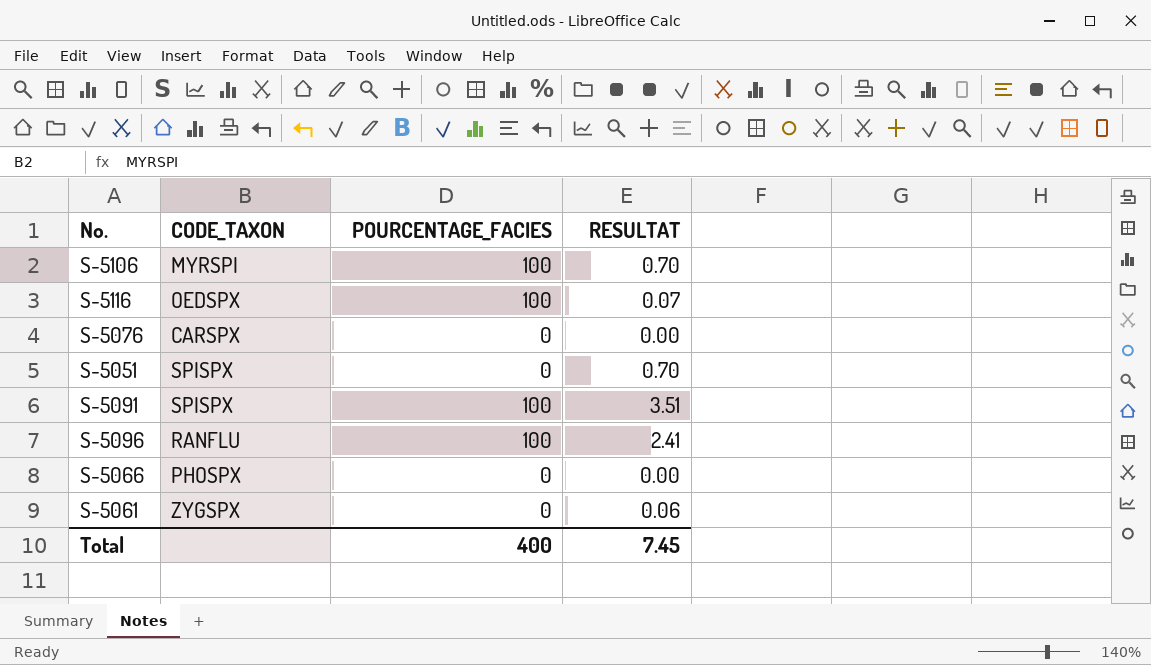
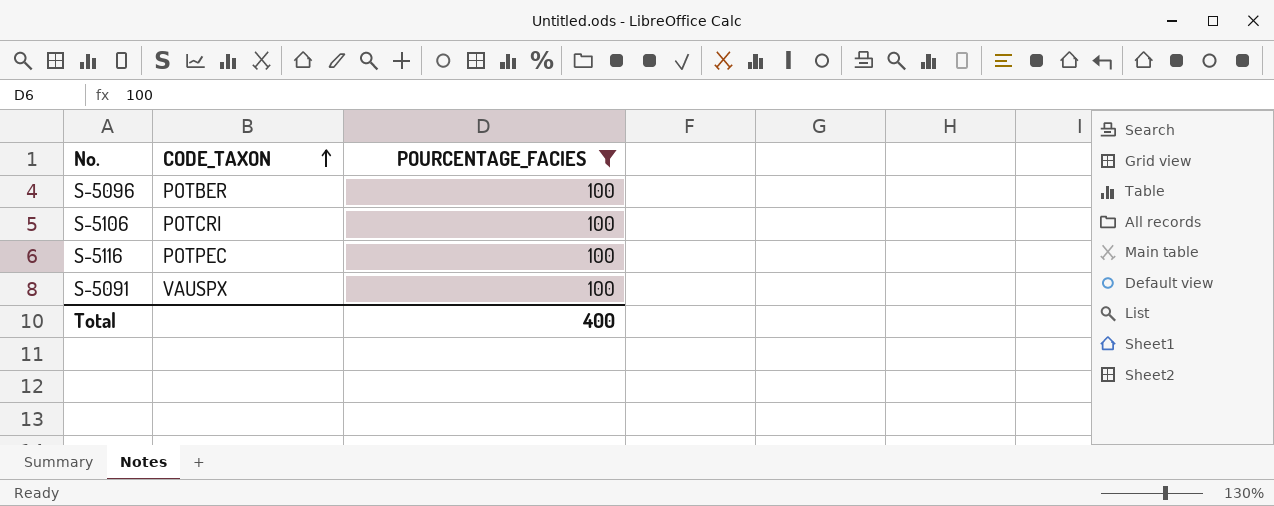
filter: none -> POURCENTAGE_FACIES = 100
row order: none -> CODE_TAXON ascending
column RESULTAT | position: 4 -> none
S-5096 | CODE_TAXON: RANFLU -> POTBER
S-5106 | CODE_TAXON: MYRSPI -> POTCRI
S-5116 | CODE_TAXON: OEDSPX -> POTPEC
S-5091 | CODE_TAXON: SPISPX -> VAUSPX

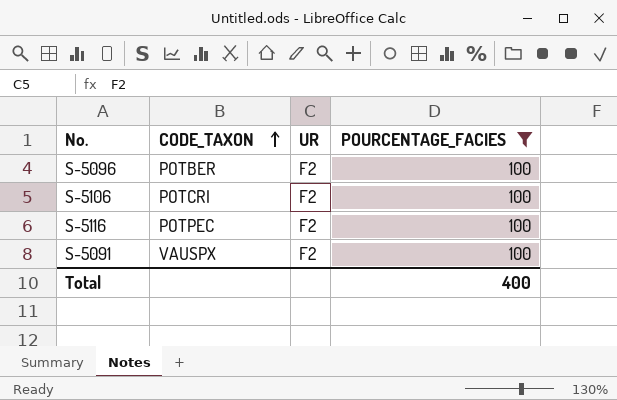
column UR | position: none -> 3

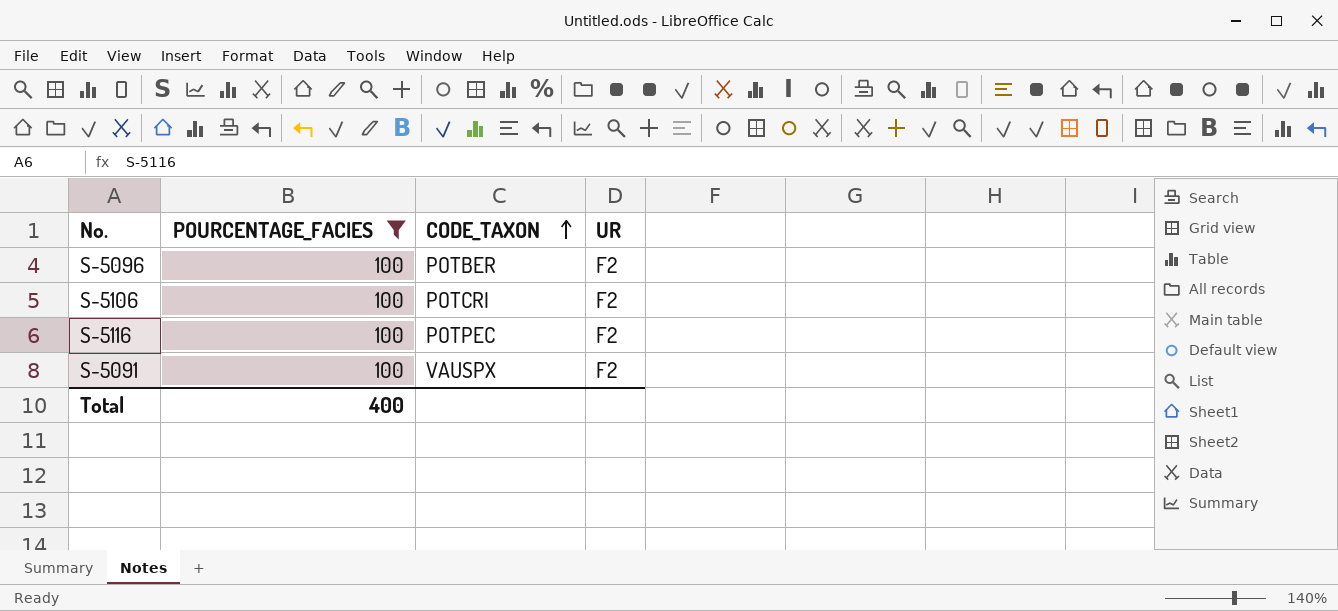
column POURCENTAGE_FACIES | position: 4 -> 2

